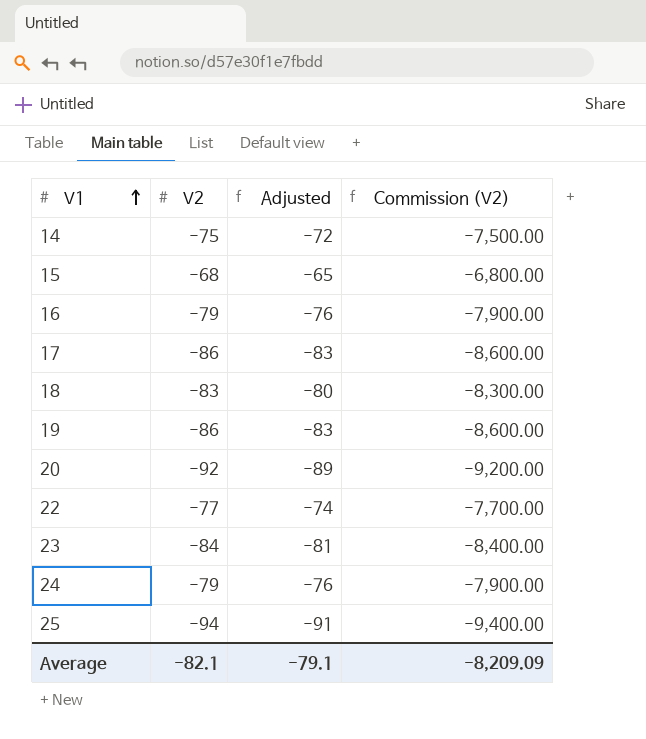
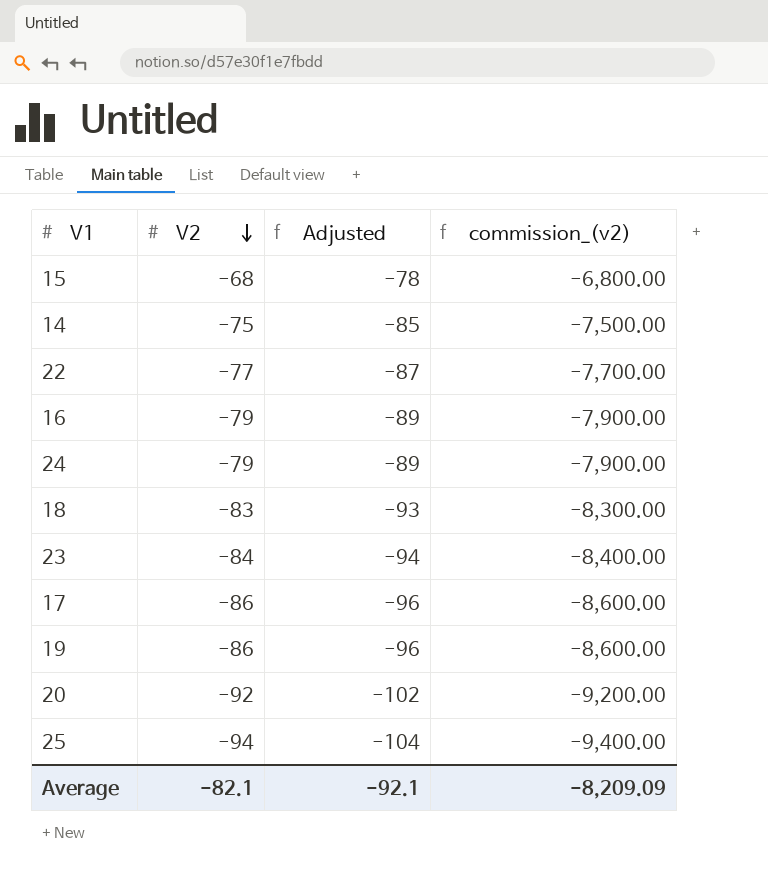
row order: V1 ascending -> V2 descending
column Adjusted | formula: [V2] + 3 -> [V2] - 10
column name: Commission (V2) -> commission_(v2)
Average | Adjusted: -79.1 -> -92.1

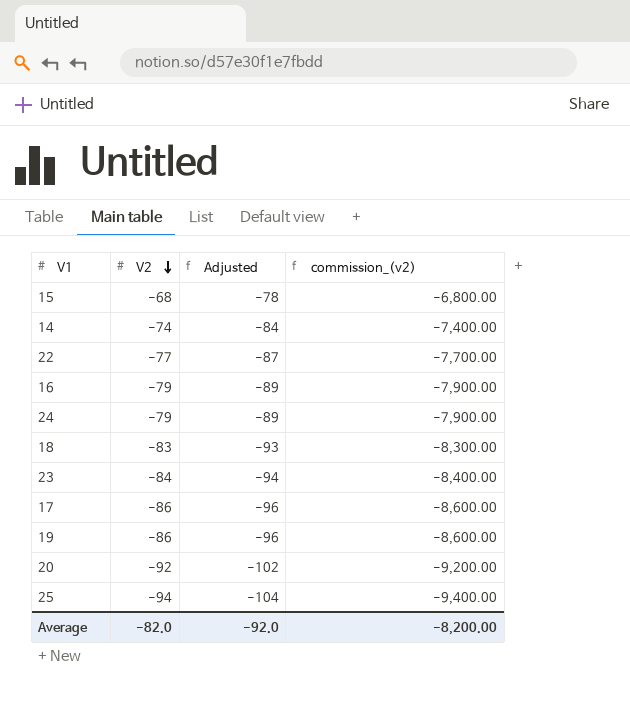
14 | V2: -75 -> -74
14 | Adjusted: -85 -> -84
14 | commission_(v2): -7,500.00 -> -7,400.00
Average | V2: -82.1 -> -82.0
Average | Adjusted: -92.1 -> -92.0
Average | commission_(v2): -8,209.09 -> -8,200.00

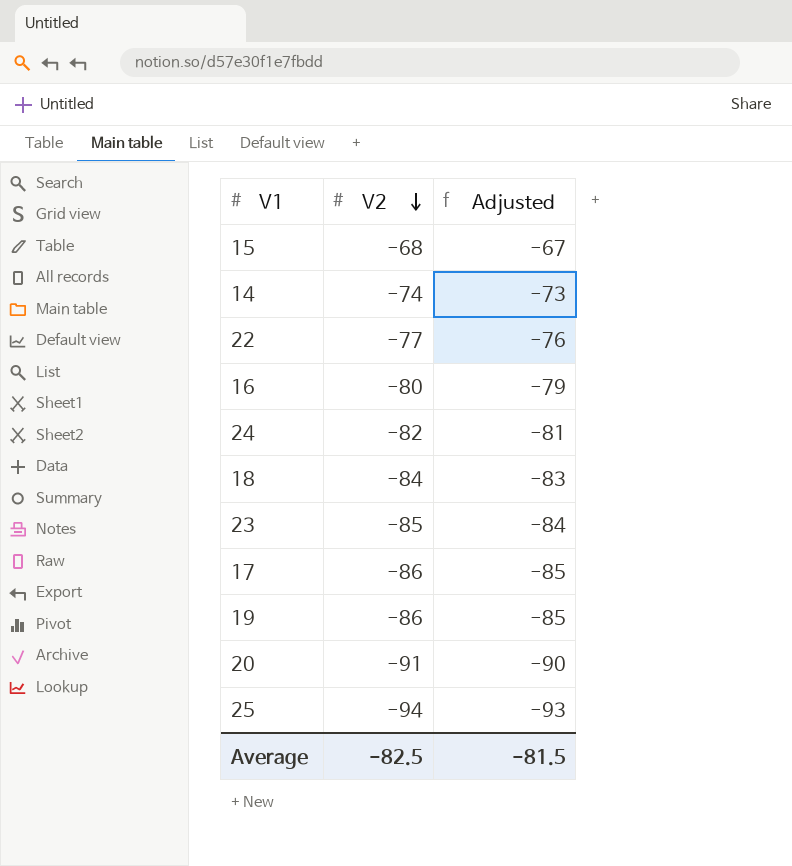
column commission_(v2) | formula: [V2] * 100 -> none
column Adjusted | formula: [V2] - 10 -> [V2] + 1
16 | V2: -79 -> -80
24 | V2: -79 -> -82
18 | V2: -83 -> -84
23 | V2: -84 -> -85
20 | V2: -92 -> -91
Average | V2: -82.0 -> -82.5
Average | Adjusted: -92.0 -> -81.5

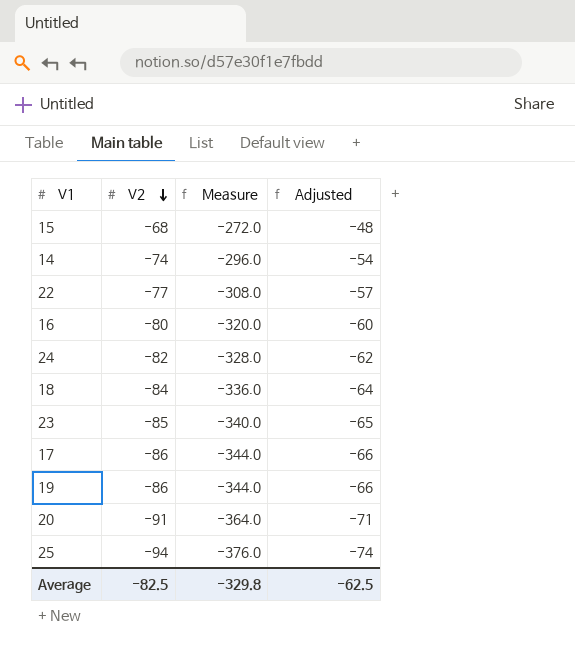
column Measure | formula: none -> [V2] * 4
column Adjusted | formula: [V2] + 1 -> [V2] + 20
Average | Adjusted: -81.5 -> -62.5

